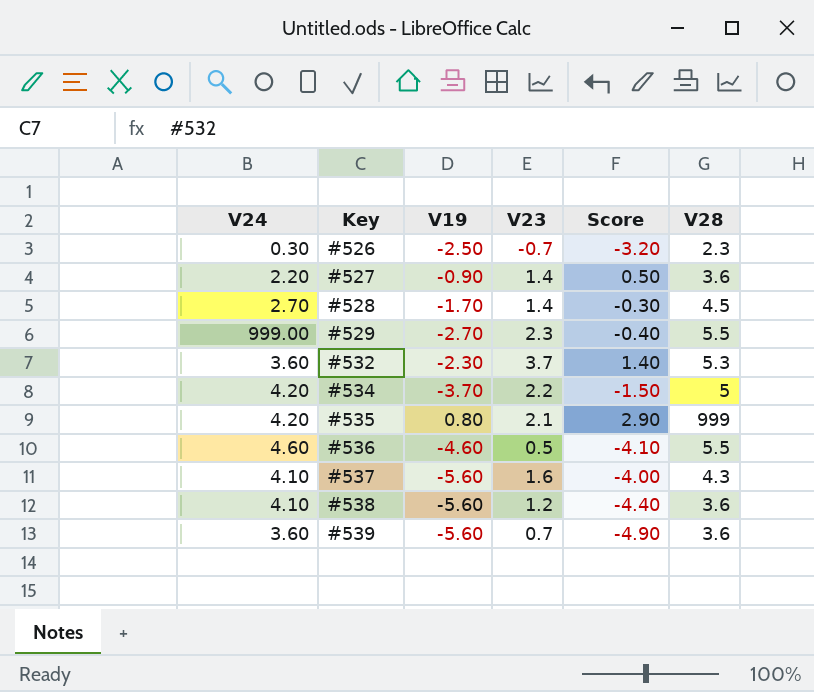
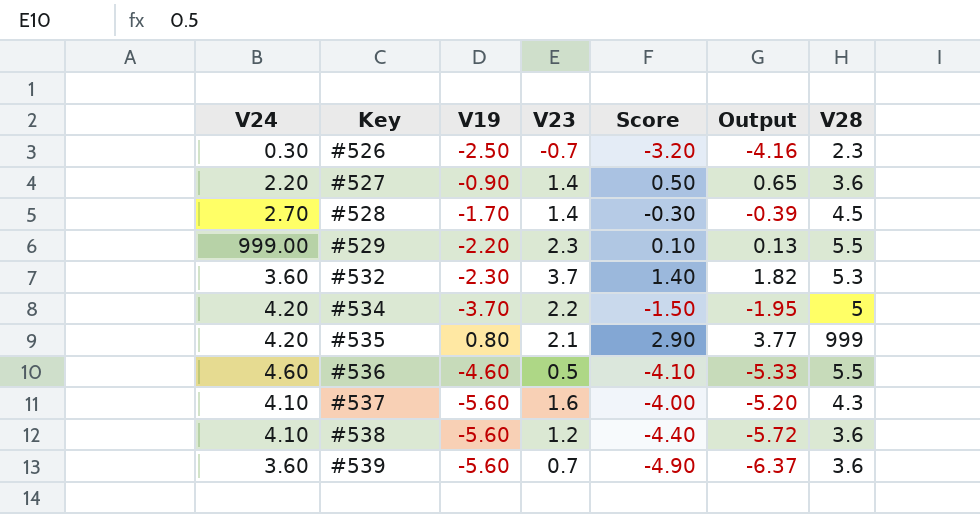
column Output | formula: none -> [Score] * 1.3
#529 | V19: -2.70 -> -2.20
#529 | Score: -0.40 -> 0.10

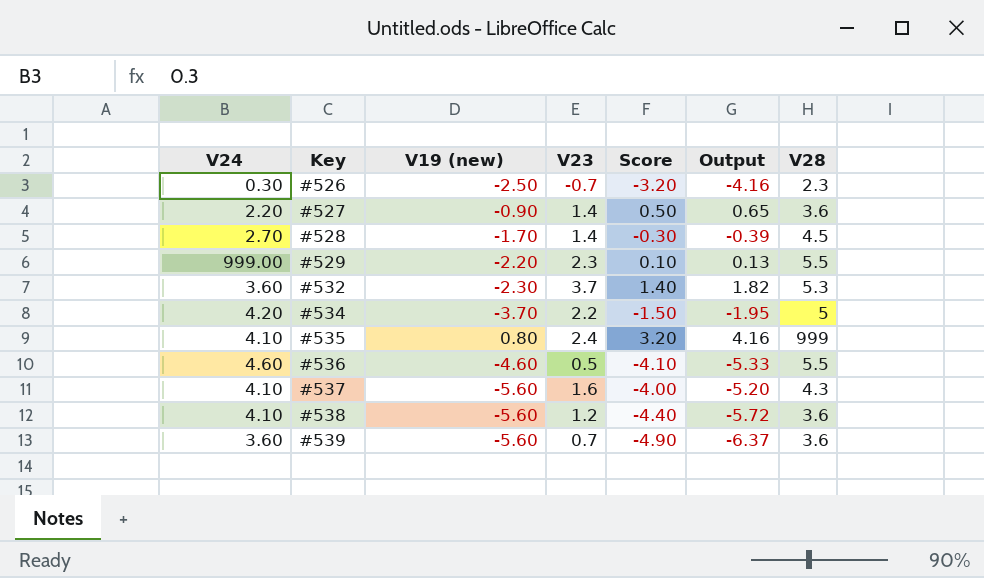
column name: V19 -> V19 (new)
#535 | V24: 4.20 -> 4.10
#535 | V23: 2.1 -> 2.4
#535 | Score: 2.90 -> 3.20
#535 | Output: 3.77 -> 4.16

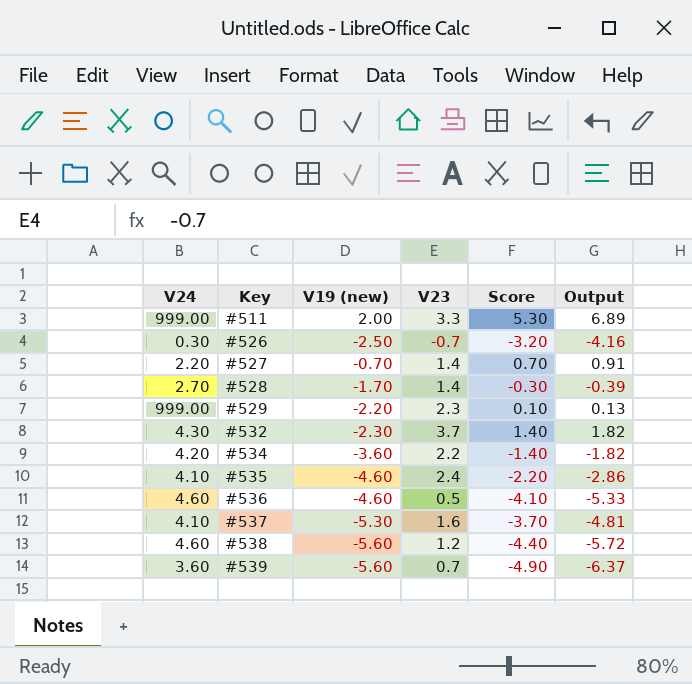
column V28 | position: 7 -> none
row #511: none -> 999.00 | 2.00 | 3.3 | 5.30 | 6.89
#527 | V19 (new): -0.90 -> -0.70
#527 | Score: 0.50 -> 0.70
#527 | Output: 0.65 -> 0.91
#532 | V24: 3.60 -> 4.30
#534 | V19 (new): -3.70 -> -3.60
#534 | Score: -1.50 -> -1.40
#534 | Output: -1.95 -> -1.82
#535 | V19 (new): 0.80 -> -4.60
#535 | Score: 3.20 -> -2.20
#535 | Output: 4.16 -> -2.86
#537 | V19 (new): -5.60 -> -5.30
#537 | Score: -4.00 -> -3.70
#537 | Output: -5.20 -> -4.81
#538 | V24: 4.10 -> 4.60

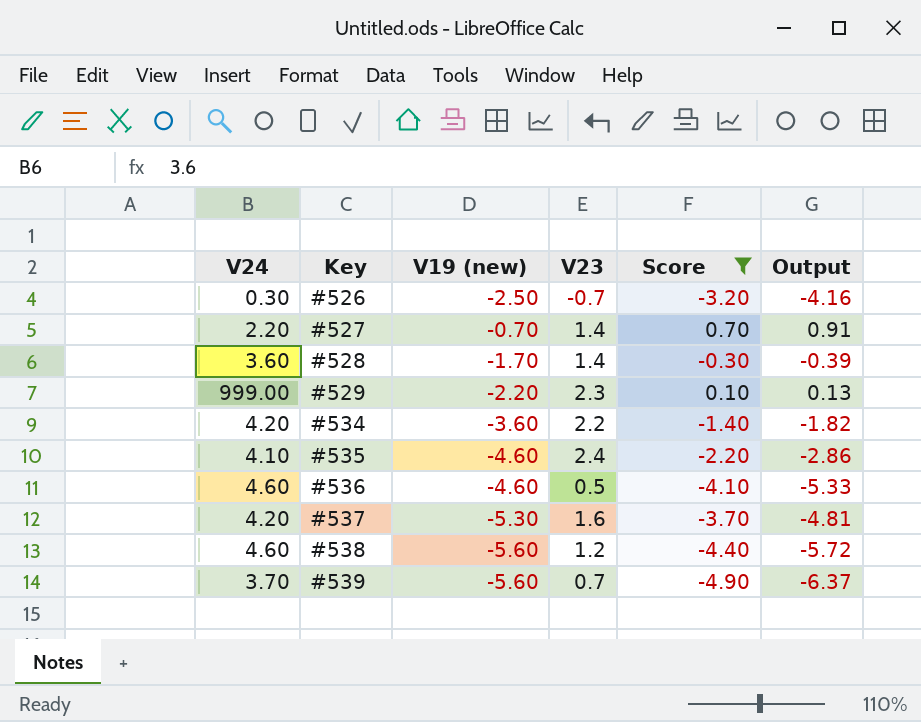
filter: none -> Score <= 0.70
#528 | V24: 2.70 -> 3.60
#537 | V24: 4.10 -> 4.20
#539 | V24: 3.60 -> 3.70

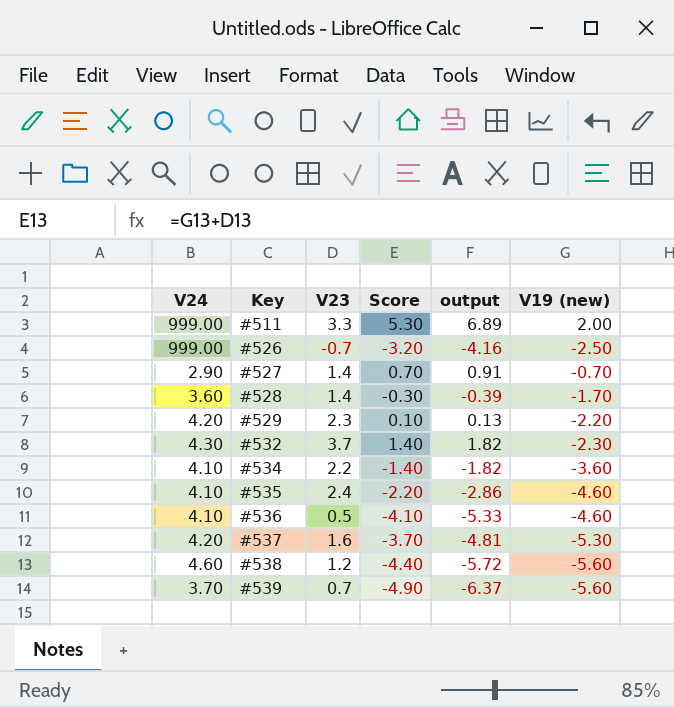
filter: Score <= 0.70 -> none
column name: Output -> output
column V19 (new) | position: 3 -> 6
#526 | V24: 0.30 -> 999.00
#527 | V24: 2.20 -> 2.90
#529 | V24: 999.00 -> 4.20
#534 | V24: 4.20 -> 4.10
#536 | V24: 4.60 -> 4.10

